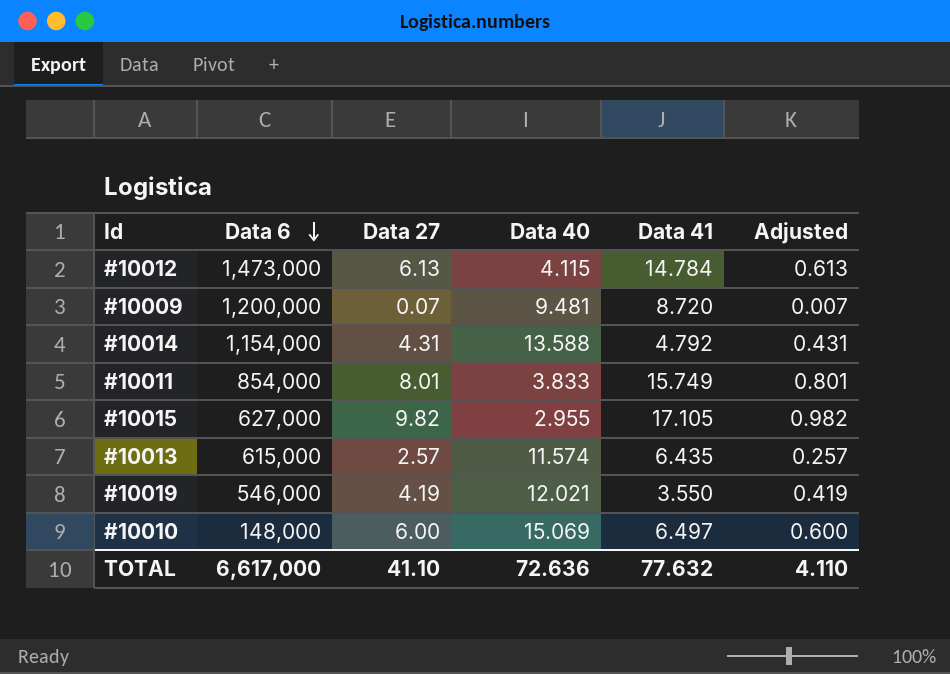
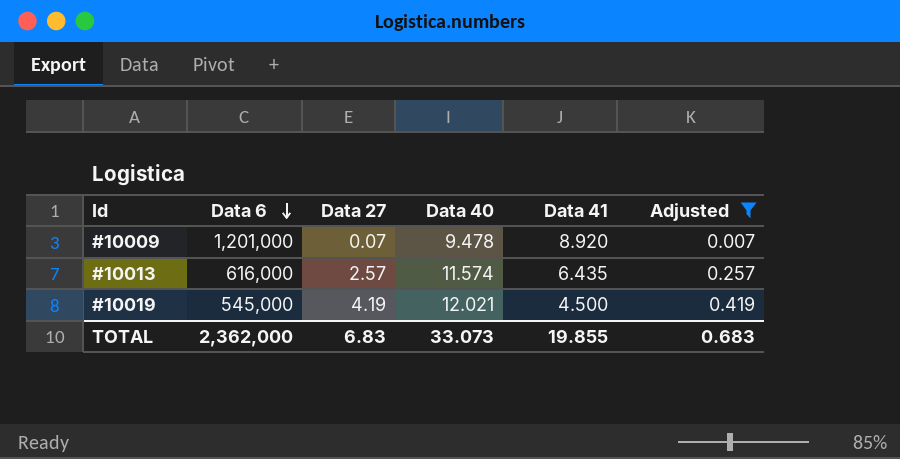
filter: none -> Adjusted <= 0.419
#10009 | Data 6: 1,200,000 -> 1,201,000
#10009 | Data 40: 9.481 -> 9.478
#10009 | Data 41: 8.720 -> 8.920
#10013 | Data 6: 615,000 -> 616,000
#10019 | Data 6: 546,000 -> 545,000
#10019 | Data 41: 3.550 -> 4.500
TOTAL | Data 6: 6,617,000 -> 2,362,000
TOTAL | Data 27: 41.10 -> 6.83
TOTAL | Data 40: 72.636 -> 33.073
TOTAL | Data 41: 77.632 -> 19.855
TOTAL | Adjusted: 4.110 -> 0.683

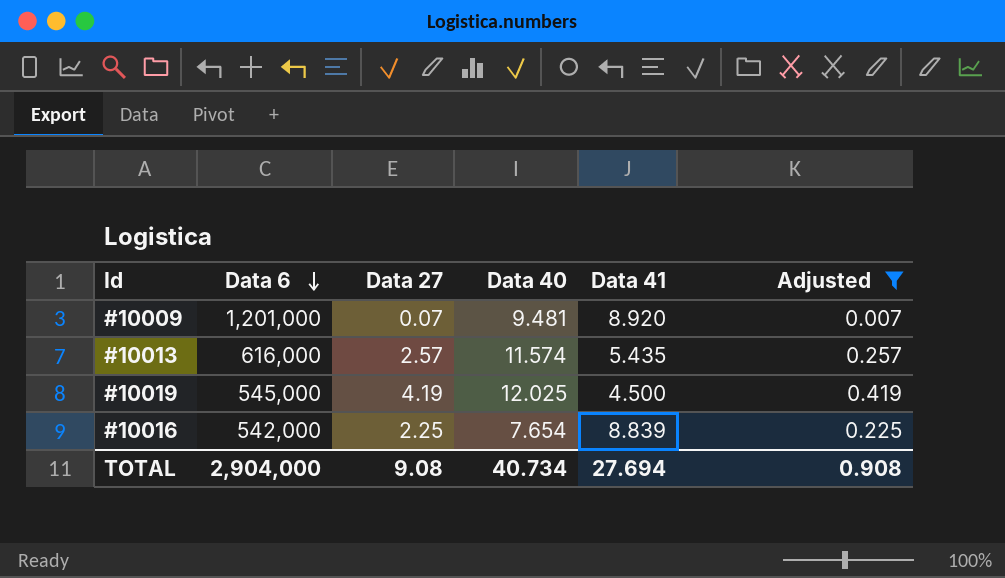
#10009 | Data 40: 9.478 -> 9.481
#10013 | Data 41: 6.435 -> 5.435
#10019 | Data 40: 12.021 -> 12.025
row #10016: none -> 542,000 | 2.25 | 7.654 | 8.839 | 0.225
TOTAL | Data 6: 2,362,000 -> 2,904,000
TOTAL | Data 27: 6.83 -> 9.08
TOTAL | Data 40: 33.073 -> 40.734
TOTAL | Data 41: 19.855 -> 27.694
TOTAL | Adjusted: 0.683 -> 0.908

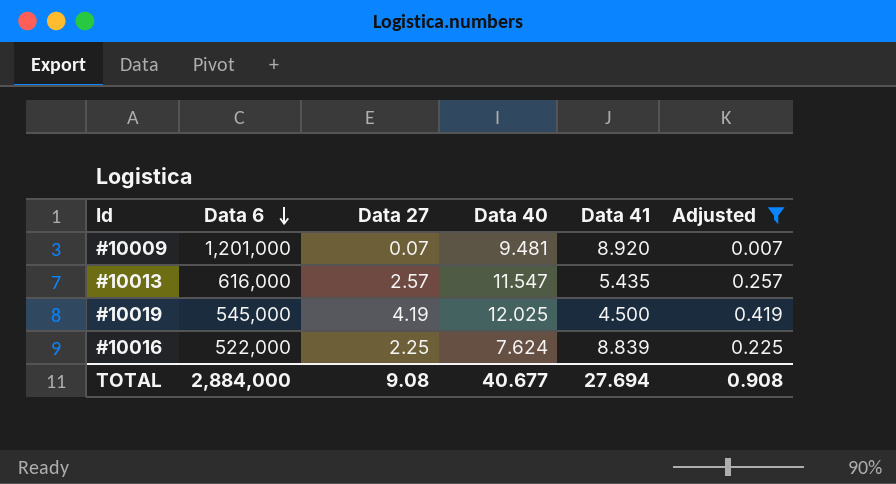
#10013 | Data 40: 11.574 -> 11.547
#10016 | Data 6: 542,000 -> 522,000
#10016 | Data 40: 7.654 -> 7.624
TOTAL | Data 6: 2,904,000 -> 2,884,000
TOTAL | Data 40: 40.734 -> 40.677

